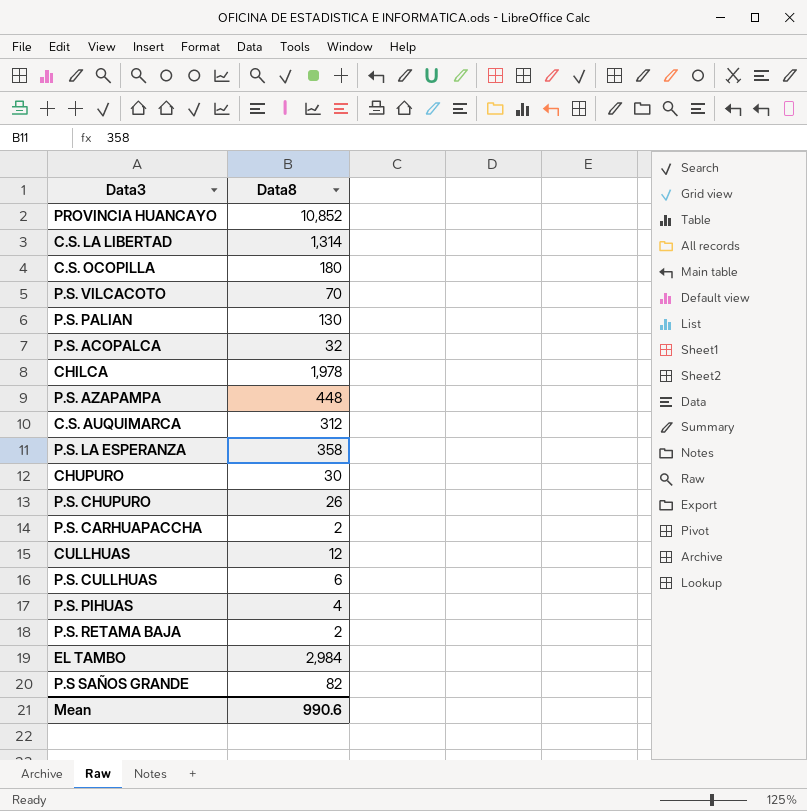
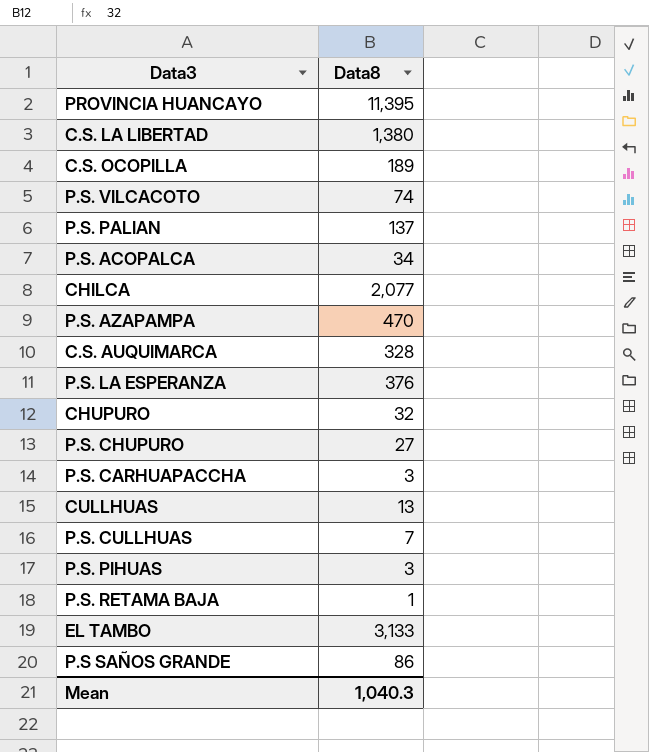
PROVINCIA HUANCAYO | Data8: 10,852 -> 11,395
C.S. LA LIBERTAD | Data8: 1,314 -> 1,380
C.S. OCOPILLA | Data8: 180 -> 189
P.S. VILCACOTO | Data8: 70 -> 74
P.S. PALIAN | Data8: 130 -> 137
P.S. ACOPALCA | Data8: 32 -> 34
CHILCA | Data8: 1,978 -> 2,077
P.S. AZAPAMPA | Data8: 448 -> 470
C.S. AUQUIMARCA | Data8: 312 -> 328
P.S. LA ESPERANZA | Data8: 358 -> 376
CHUPURO | Data8: 30 -> 32
P.S. CHUPURO | Data8: 26 -> 27
P.S. CARHUAPACCHA | Data8: 2 -> 3
CULLHUAS | Data8: 12 -> 13
P.S. CULLHUAS | Data8: 6 -> 7
P.S. PIHUAS | Data8: 4 -> 3
P.S. RETAMA BAJA | Data8: 2 -> 1
EL TAMBO | Data8: 2,984 -> 3,133
P.S SAÑOS GRANDE | Data8: 82 -> 86
Mean | Data8: 990.6 -> 1,040.3

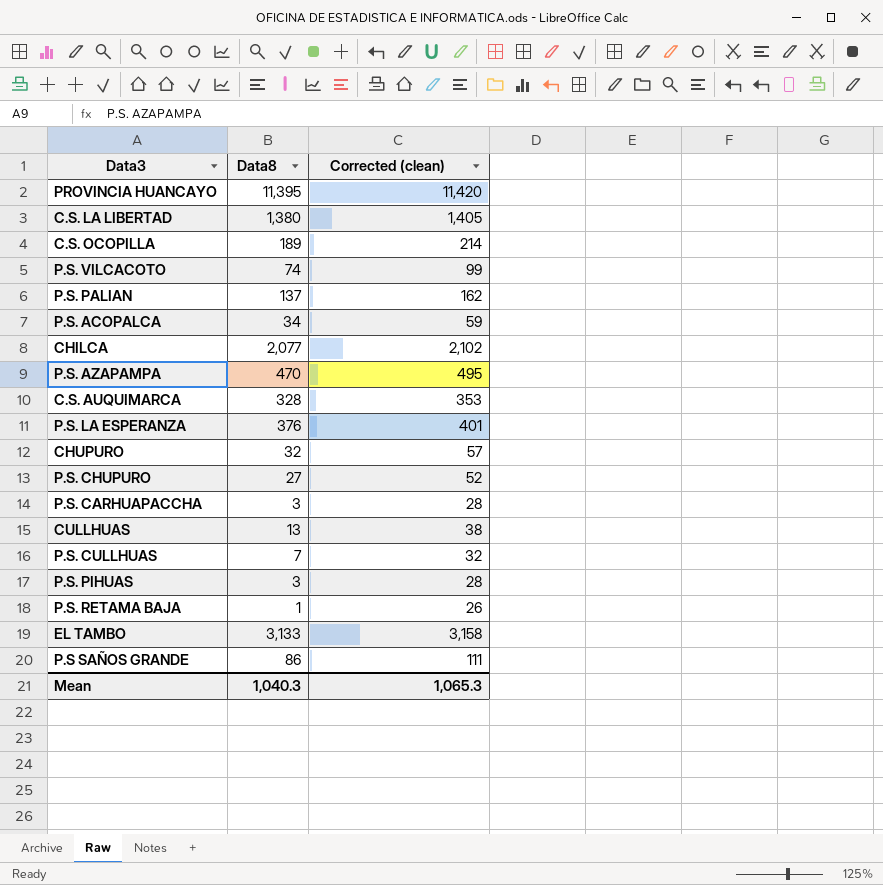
column Corrected (clean) | formula: none -> [Data8] + 25

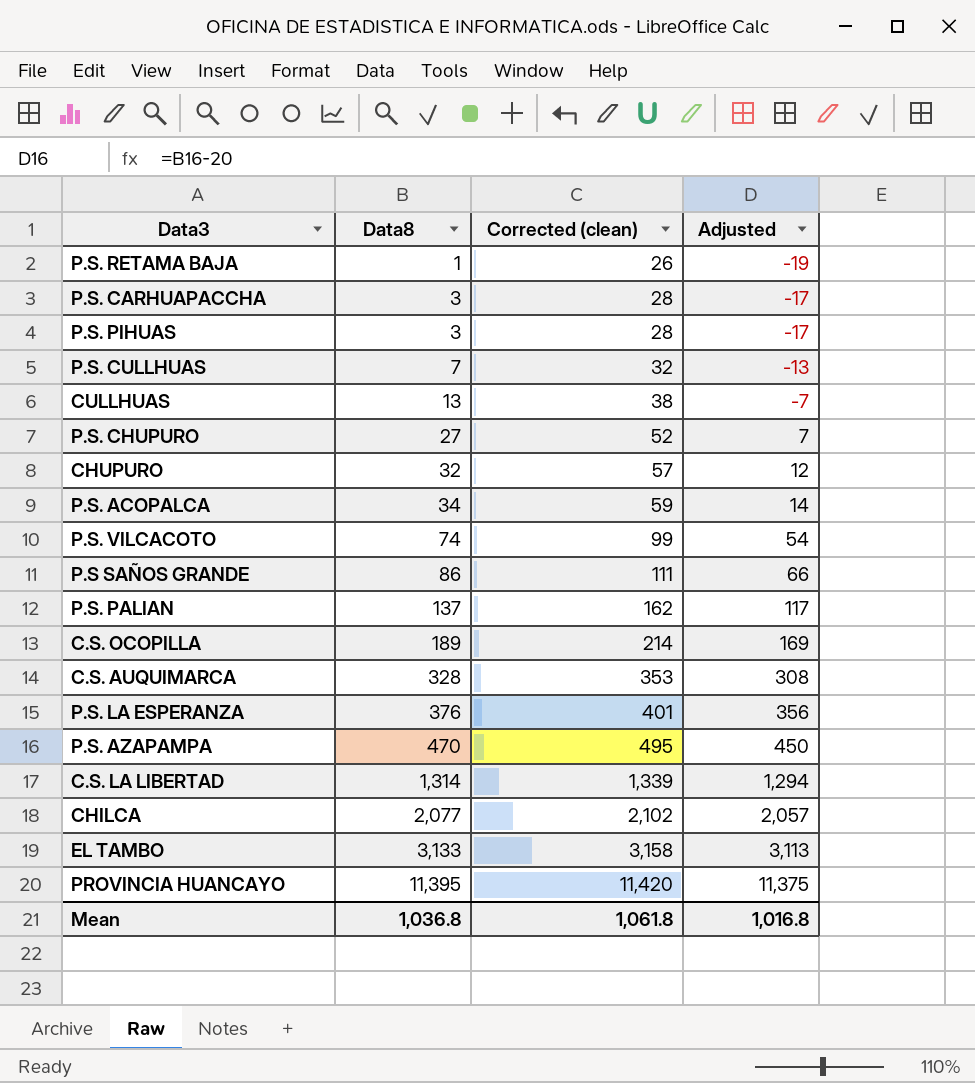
row order: none -> Data8 ascending
column Adjusted | formula: none -> [Data8] - 20
C.S. LA LIBERTAD | Data8: 1,380 -> 1,314
C.S. LA LIBERTAD | Corrected (clean): 1,405 -> 1,339
Mean | Data8: 1,040.3 -> 1,036.8
Mean | Corrected (clean): 1,065.3 -> 1,061.8

